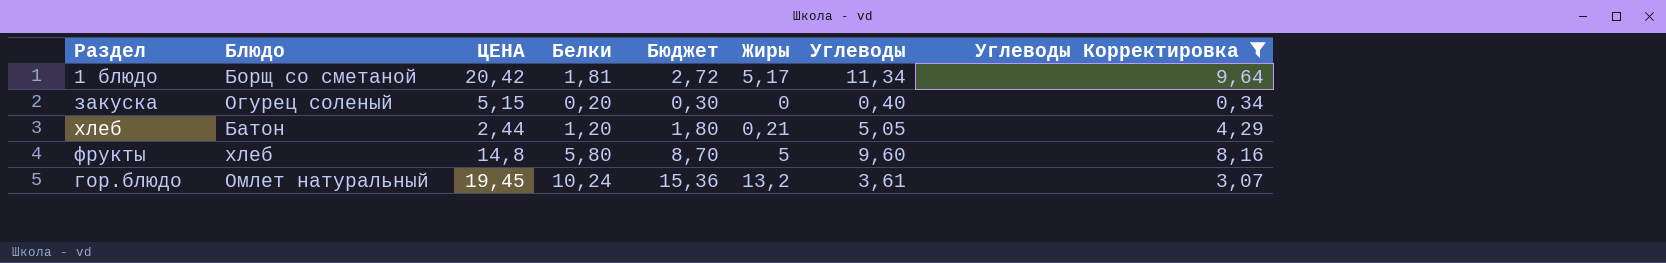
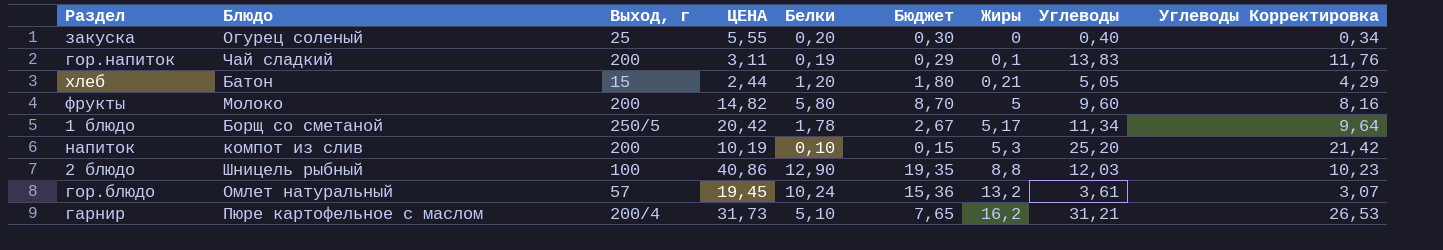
filter: Углеводы Корректировка <= 9,64 -> none
row order: none -> Жиры ascending
column Выход, г | position: none -> 3
закуска | ЦЕНА: 5,15 -> 5,55
фрукты | Блюдо: хлеб -> Молоко
фрукты | ЦЕНА: 14,8 -> 14,82
1 блюдо | Белки: 1,81 -> 1,78
1 блюдо | Бюджет: 2,72 -> 2,67

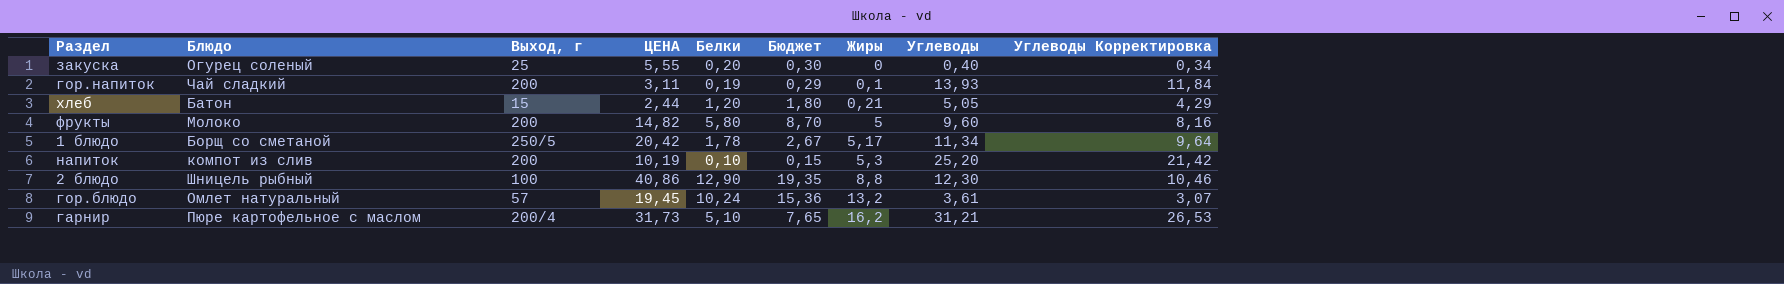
гор.напиток | Углеводы: 13,83 -> 13,93
гор.напиток | Углеводы Корректировка: 11,76 -> 11,84
2 блюдо | Углеводы: 12,03 -> 12,30
2 блюдо | Углеводы Корректировка: 10,23 -> 10,46

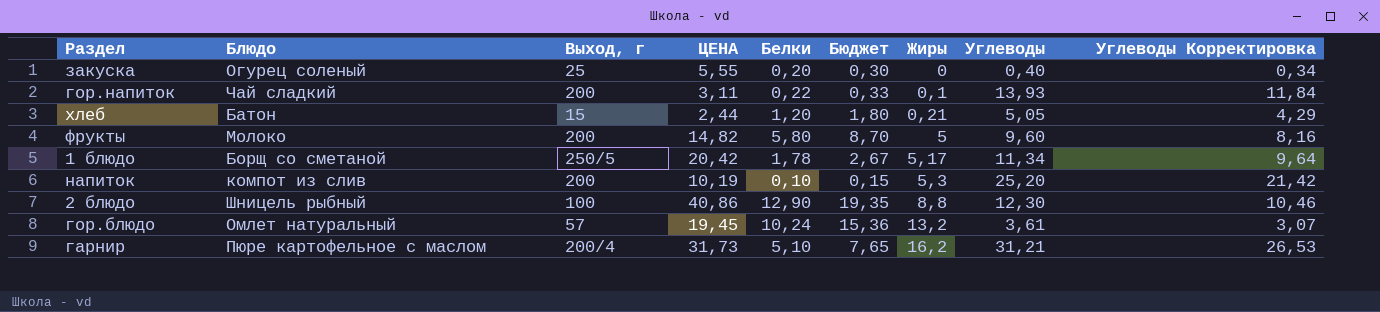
гор.напиток | Белки: 0,19 -> 0,22
гор.напиток | Бюджет: 0,29 -> 0,33

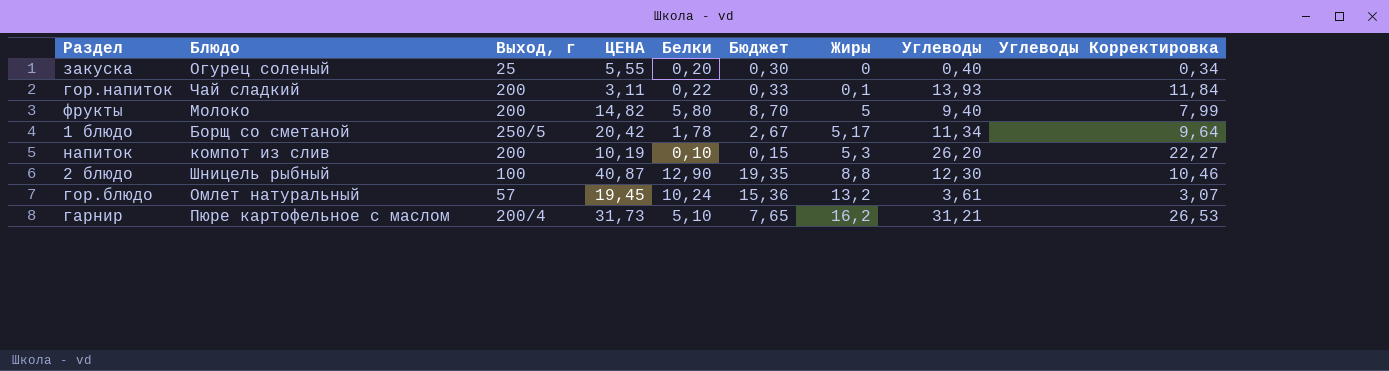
row хлеб: Батон | 15 | 2,44 | 1,20 | 1,80 | 0,21 | 5,05 | 4,29 -> none
фрукты | Углеводы: 9,60 -> 9,40
фрукты | Углеводы Корректировка: 8,16 -> 7,99
напиток | Углеводы: 25,20 -> 26,20
напиток | Углеводы Корректировка: 21,42 -> 22,27
2 блюдо | ЦЕНА: 40,86 -> 40,87

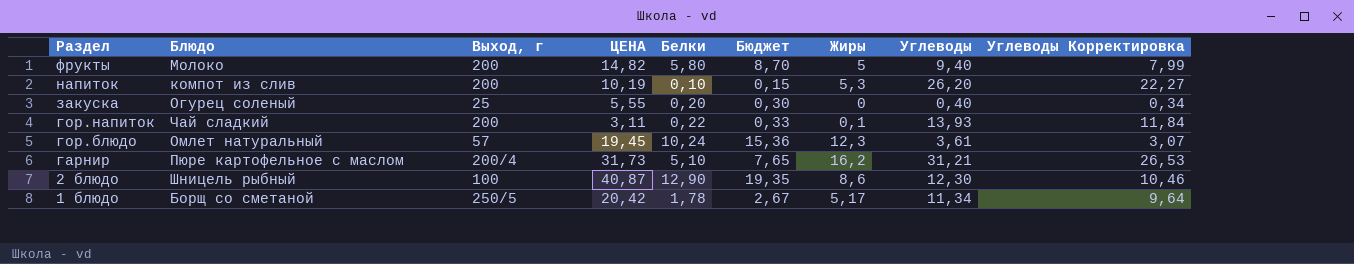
row order: Жиры ascending -> Раздел descending
гор.блюдо | Жиры: 13,2 -> 12,3
2 блюдо | Жиры: 8,8 -> 8,6

